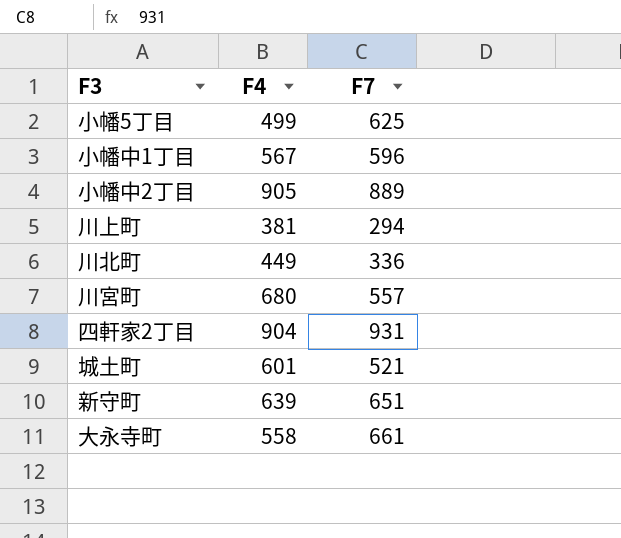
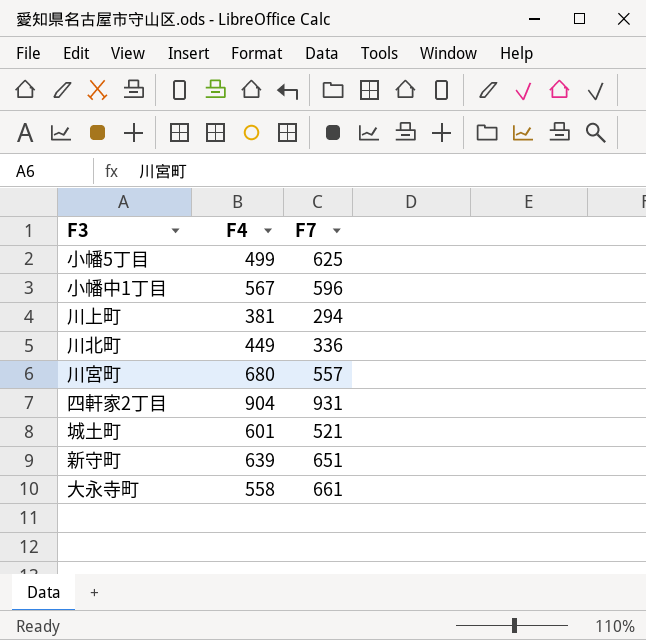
row 小幡中2丁目: 905 | 889 -> none

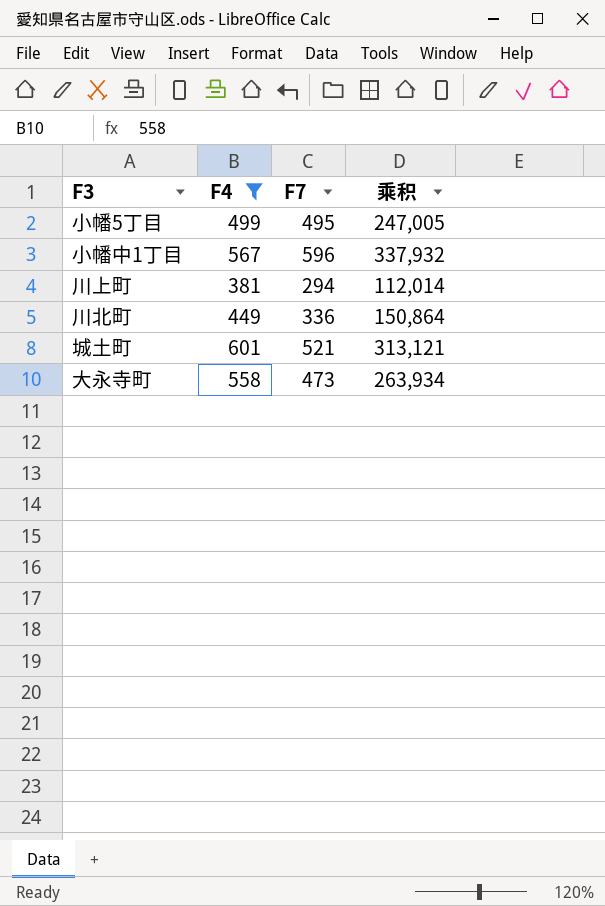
filter: none -> F4 <= 601
column 乘积 | formula: none -> [F4] * [F7]
小幡5丁目 | F7: 625 -> 495
大永寺町 | F7: 661 -> 473

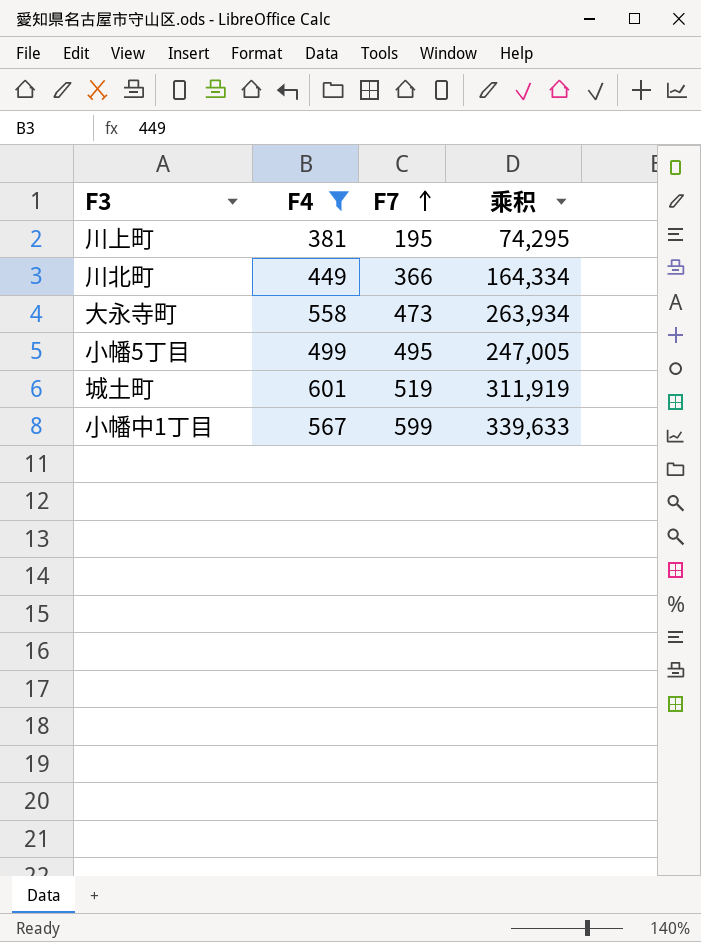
row order: none -> F7 ascending
川上町 | F7: 294 -> 195
川上町 | 乘积: 112,014 -> 74,295
川北町 | F7: 336 -> 366
川北町 | 乘积: 150,864 -> 164,334
城土町 | F7: 521 -> 519
城土町 | 乘积: 313,121 -> 311,919
小幡中1丁目 | F7: 596 -> 599
小幡中1丁目 | 乘积: 337,932 -> 339,633

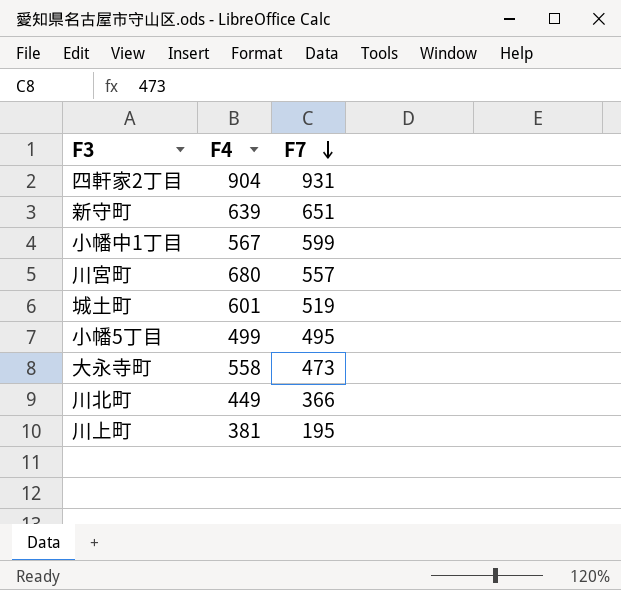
filter: F4 <= 601 -> none
row order: F7 ascending -> F7 descending
column 乘积 | formula: [F4] * [F7] -> none

